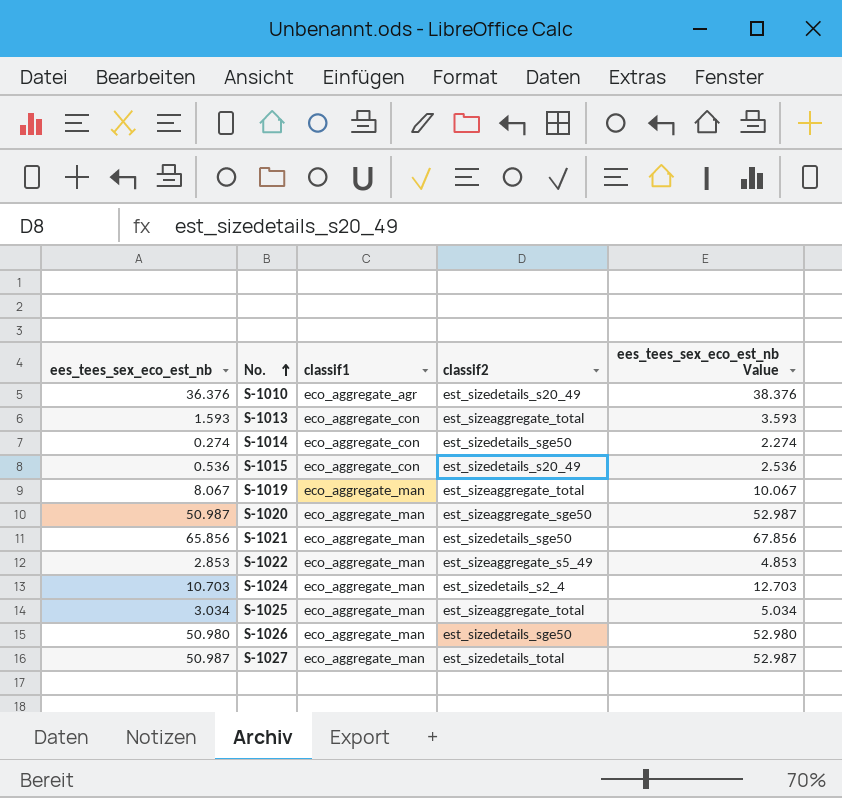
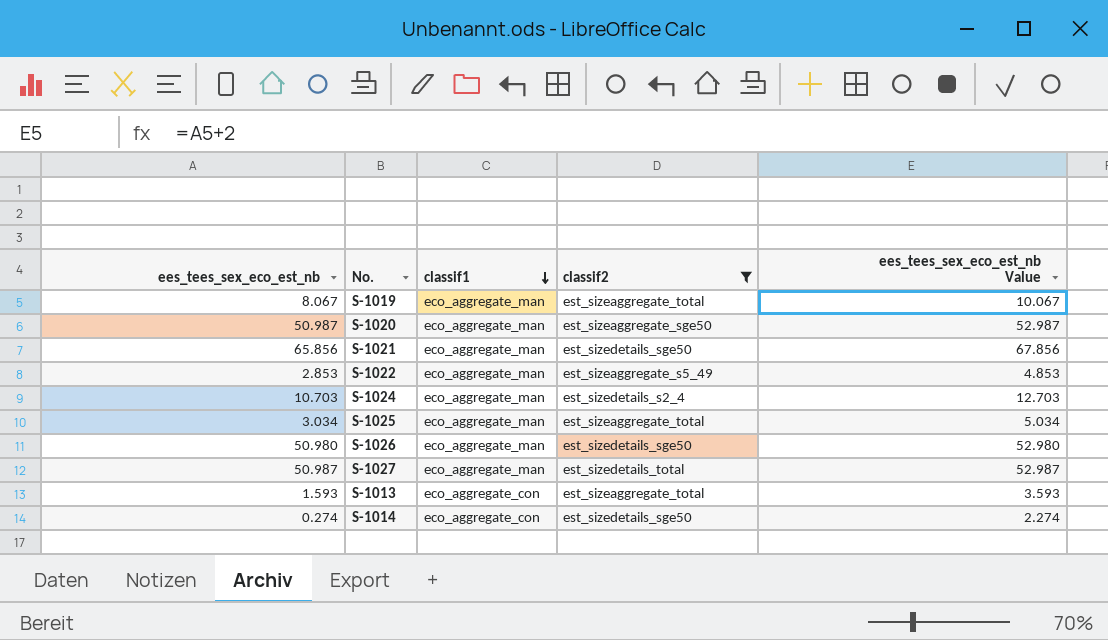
filter: none -> classif2 != est_sizedetails_s20_49
row order: No. ascending -> classif1 descending

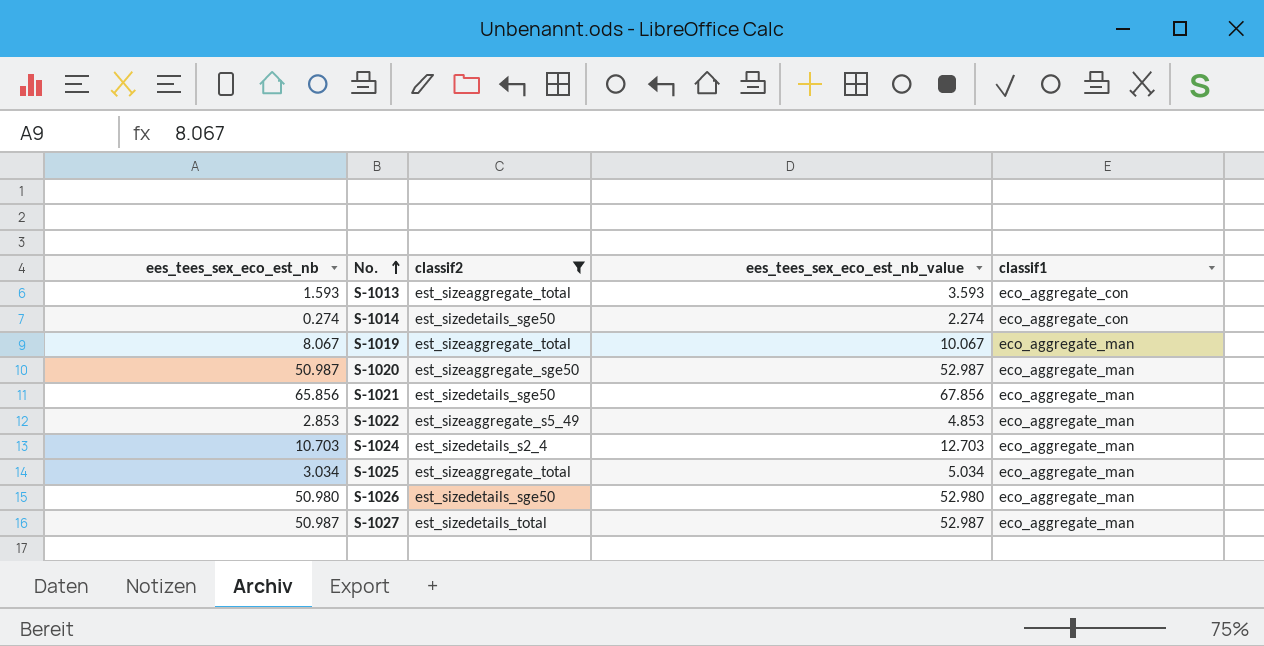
row order: classif1 descending -> No. ascending
column name: ees_tees_sex_eco_est_nb Value -> ees_tees_sex_eco_est_nb_value
column classif1 | position: 3 -> 5

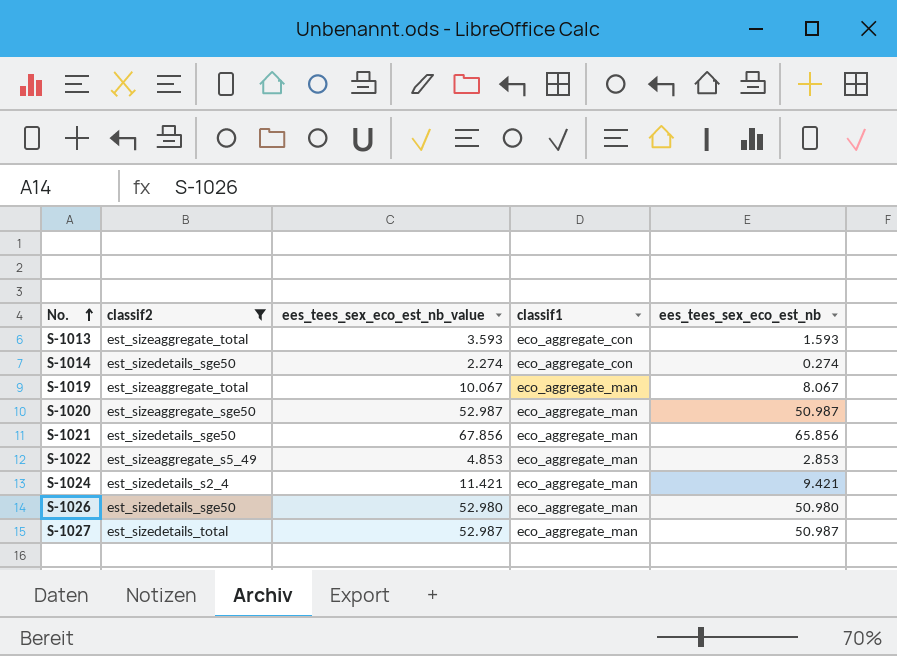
column ees_tees_sex_eco_est_nb | position: 1 -> 5
row S-1025: 3.034 | est_sizeaggregate_total | 5.034 | eco_aggregate_man -> none
S-1024 | ees_tees_sex_eco_est_nb_value: 12.703 -> 11.421
S-1024 | ees_tees_sex_eco_est_nb: 10.703 -> 9.421

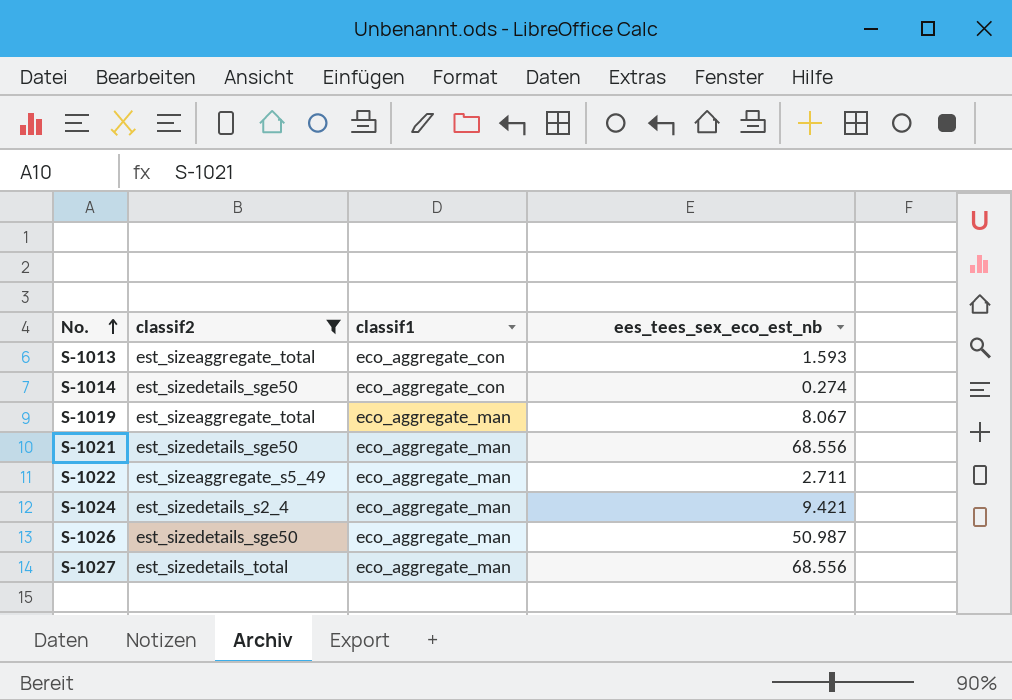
column ees_tees_sex_eco_est_nb_value | formula: [ees_tees_sex_eco_est_nb] + 2 -> none
row S-1020: est_sizeaggregate_sge50 | 52.987 | eco_aggregate_man | 50.987 -> none
S-1021 | ees_tees_sex_eco_est_nb: 65.856 -> 68.556
S-1022 | ees_tees_sex_eco_est_nb: 2.853 -> 2.711
S-1026 | ees_tees_sex_eco_est_nb: 50.980 -> 50.987
S-1027 | ees_tees_sex_eco_est_nb: 50.987 -> 68.556

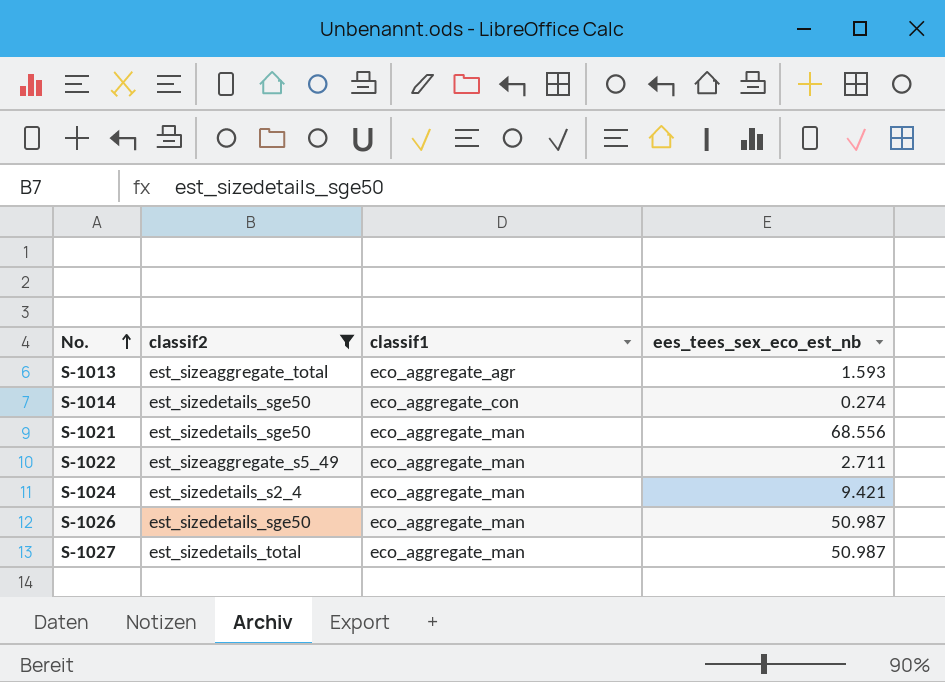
row S-1019: est_sizeaggregate_total | eco_aggregate_man | 8.067 -> none
S-1013 | classif1: eco_aggregate_con -> eco_aggregate_agr
S-1027 | ees_tees_sex_eco_est_nb: 68.556 -> 50.987

